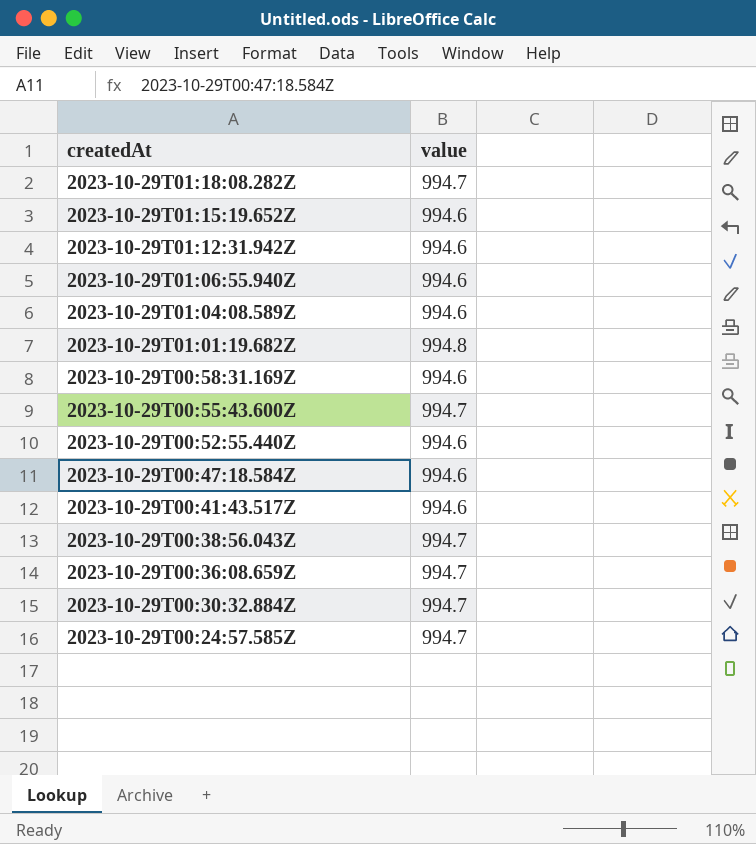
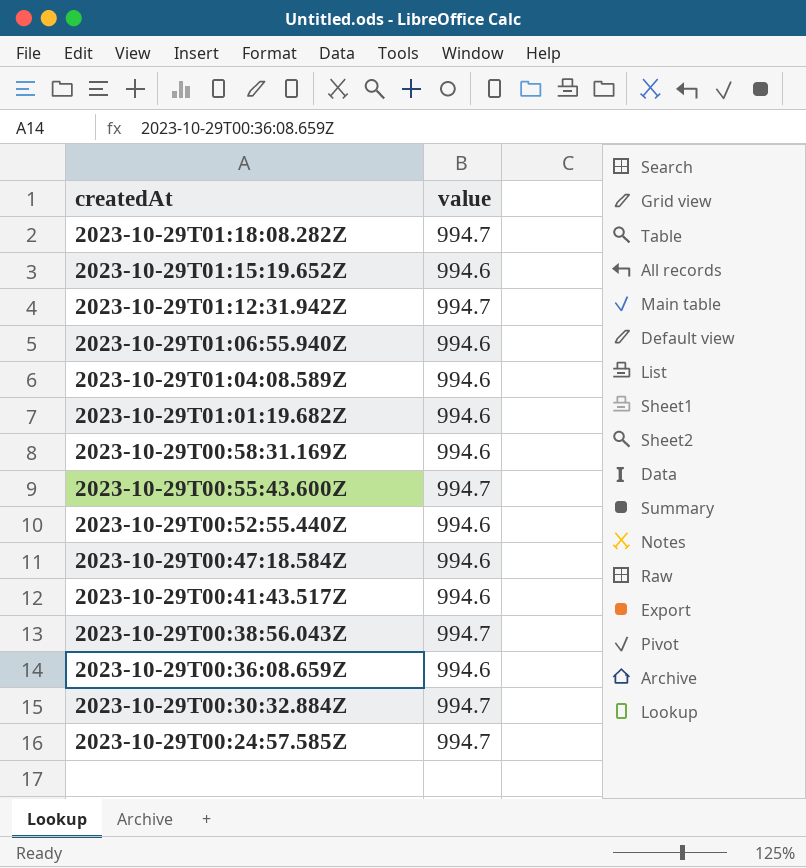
2023-10-29T01:12:31.942Z | value: 994.6 -> 994.7
2023-10-29T01:01:19.682Z | value: 994.8 -> 994.6
2023-10-29T00:36:08.659Z | value: 994.7 -> 994.6

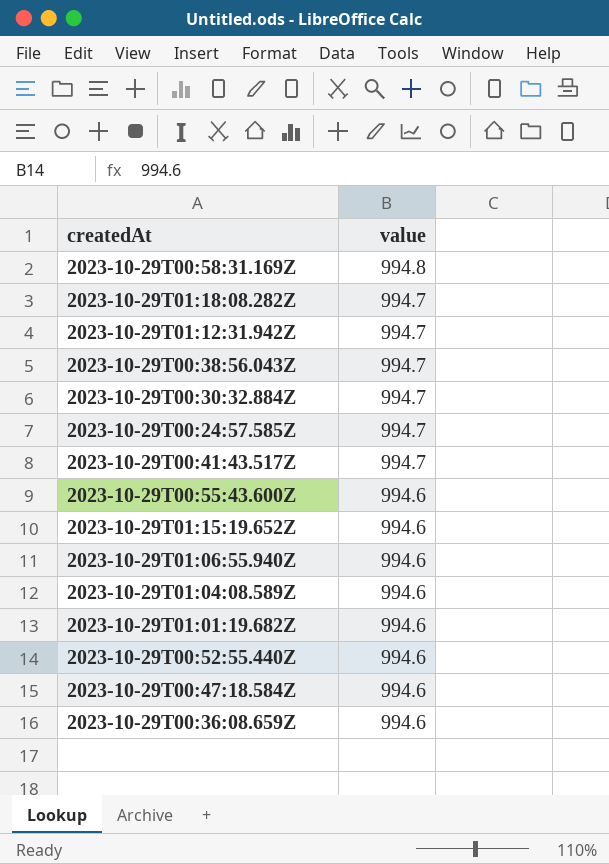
row order: createdAt descending -> value descending
2023-10-29T00:58:31.169Z | value: 994.6 -> 994.8
2023-10-29T00:41:43.517Z | value: 994.6 -> 994.7
2023-10-29T00:55:43.600Z | value: 994.7 -> 994.6

